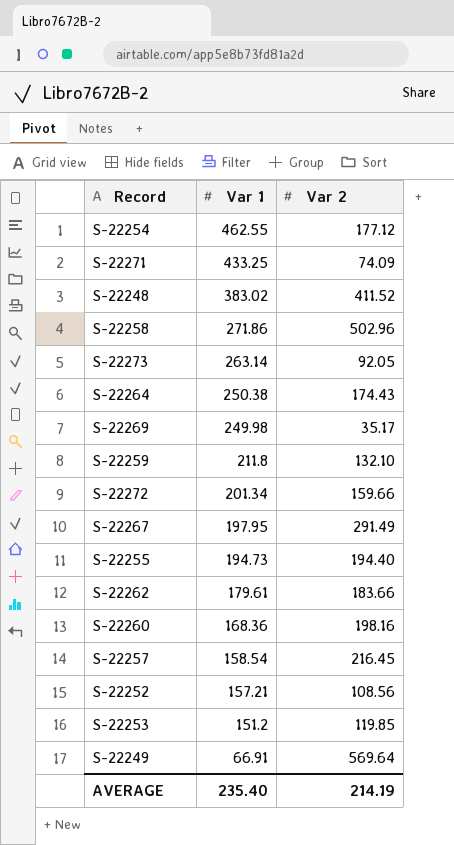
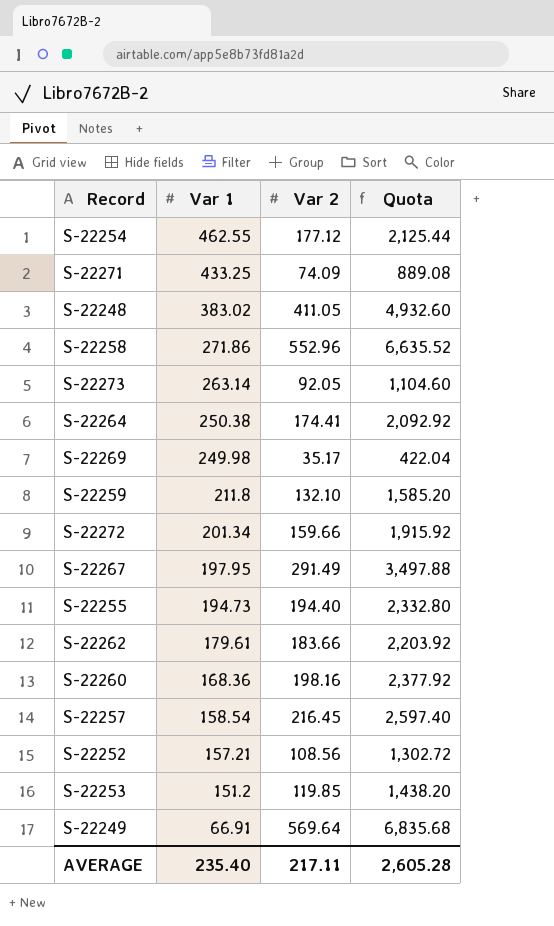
column Quota | formula: none -> [Var 2] * 12
S-22248 | Var 2: 411.52 -> 411.05
S-22258 | Var 2: 502.96 -> 552.96
S-22264 | Var 2: 174.43 -> 174.41
AVERAGE | Var 2: 214.19 -> 217.11

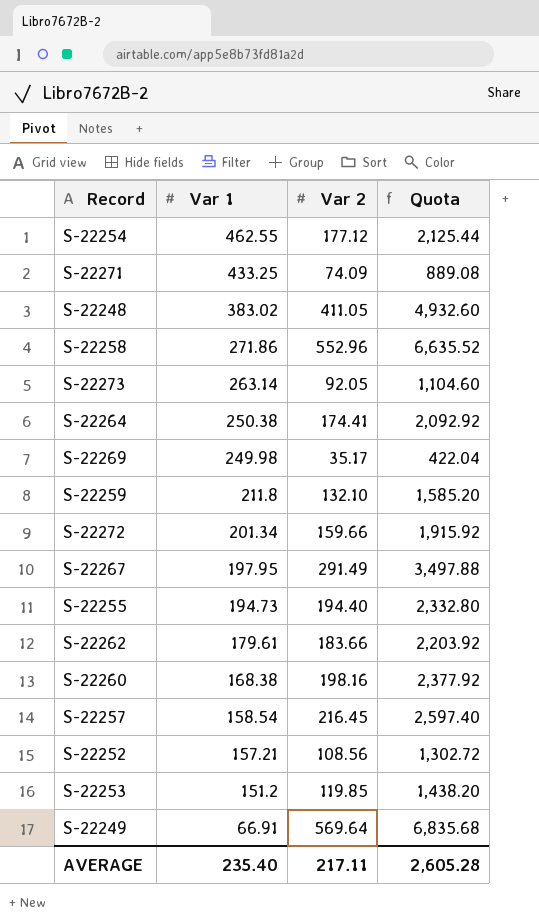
S-22260 | Var 1: 168.36 -> 168.38

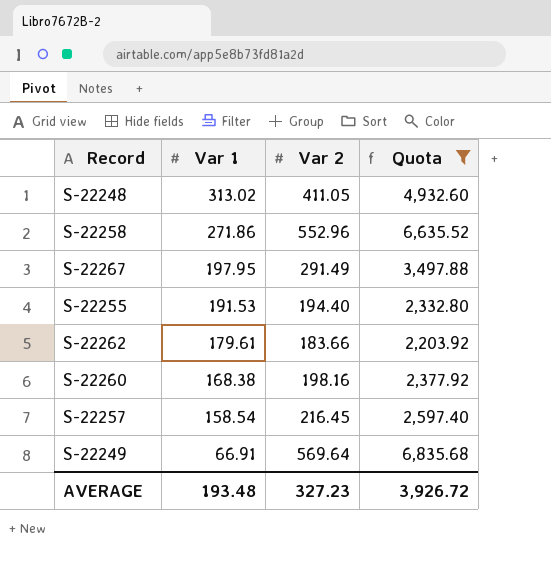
filter: none -> Quota >= 2,203.92
S-22248 | Var 1: 383.02 -> 313.02
S-22255 | Var 1: 194.73 -> 191.53
AVERAGE | Var 1: 235.40 -> 193.48
AVERAGE | Var 2: 217.11 -> 327.23
AVERAGE | Quota: 2,605.28 -> 3,926.72

